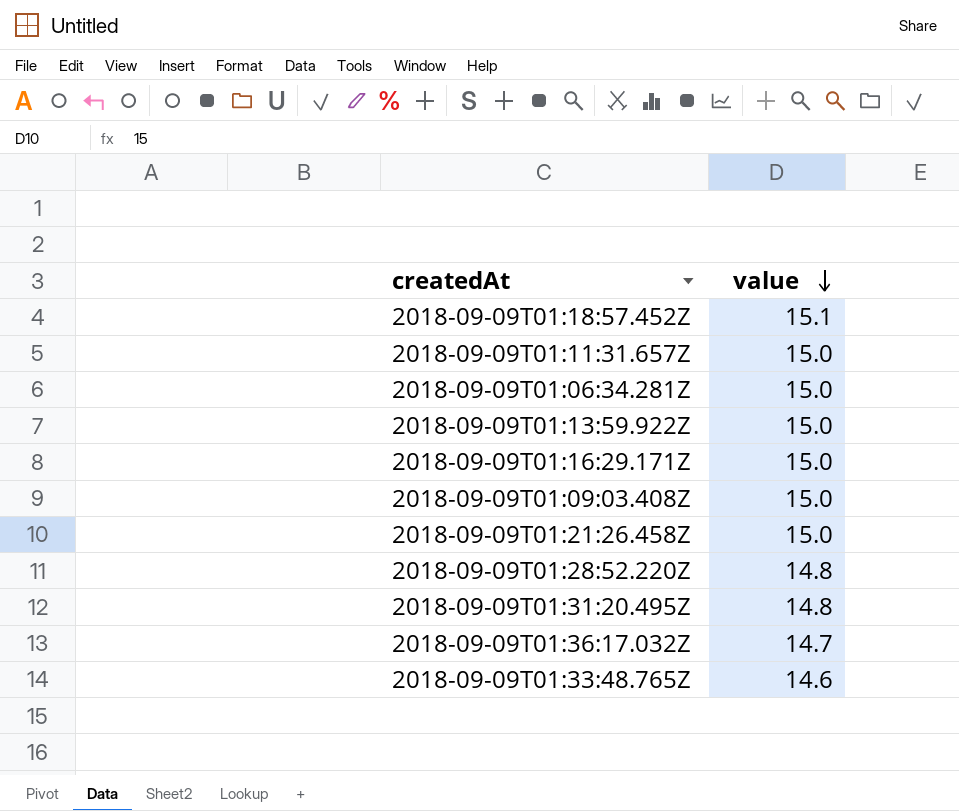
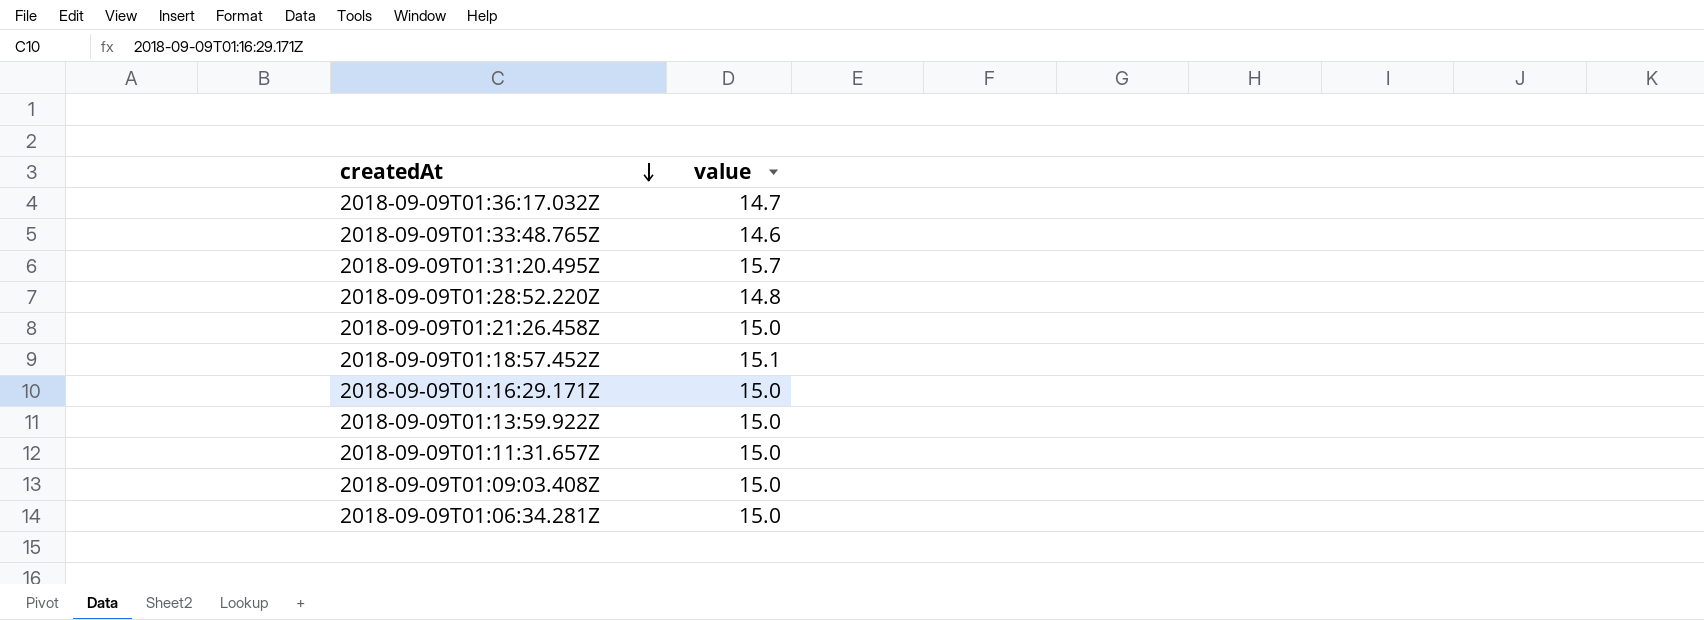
row order: value descending -> createdAt descending
2018-09-09T01:31:20.495Z | value: 14.8 -> 15.7

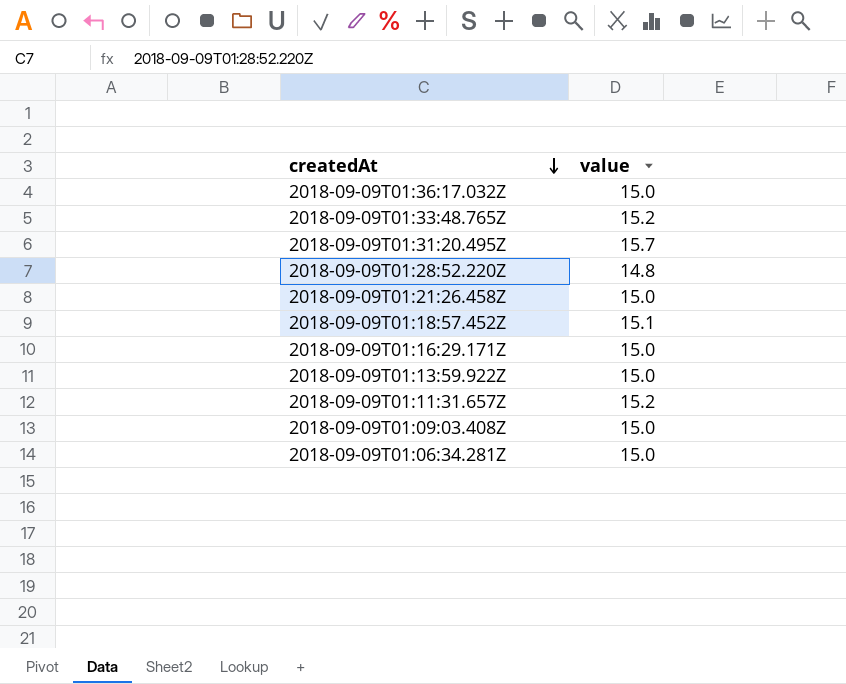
2018-09-09T01:36:17.032Z | value: 14.7 -> 15.0
2018-09-09T01:33:48.765Z | value: 14.6 -> 15.2
2018-09-09T01:11:31.657Z | value: 15.0 -> 15.2

